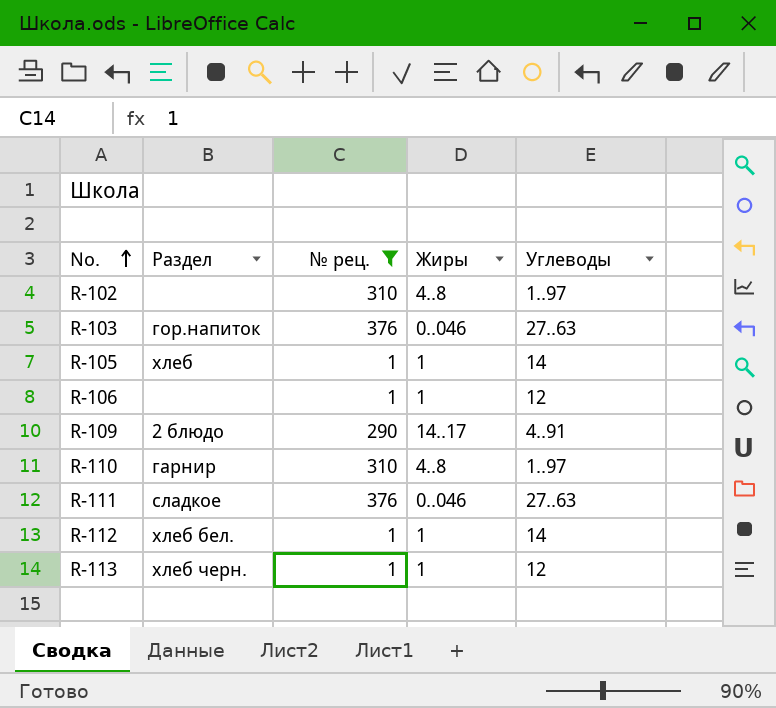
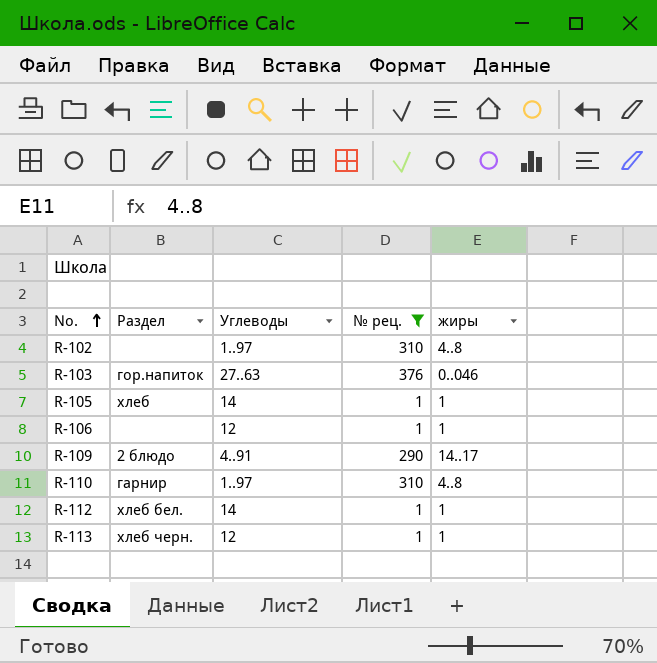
column Углеводы | position: 5 -> 3
column name: Жиры -> жиры
row R-111: сладкое | 376 | 0..046 | 27..63 -> none

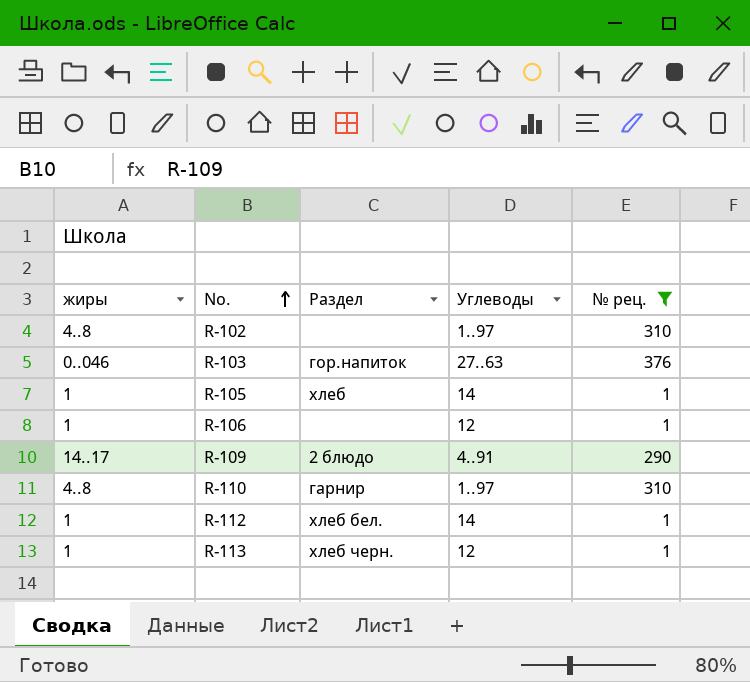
column жиры | position: 5 -> 1

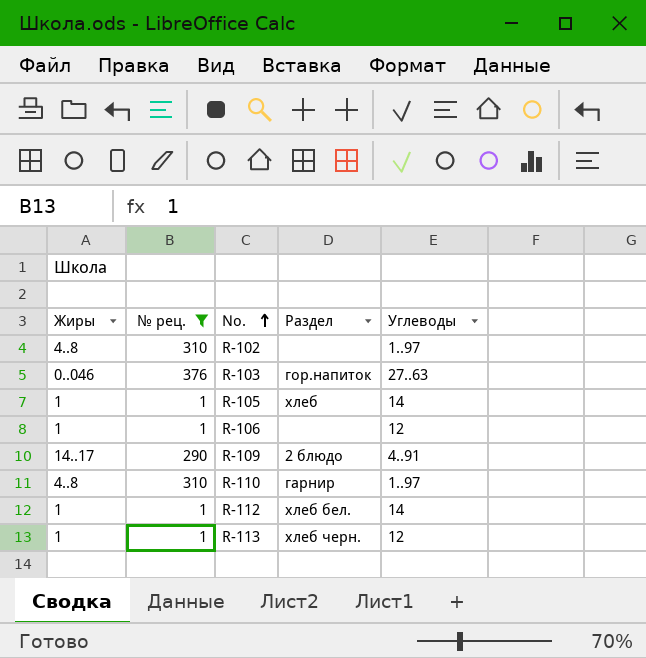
column name: жиры -> Жиры
column № рец. | position: 5 -> 2

